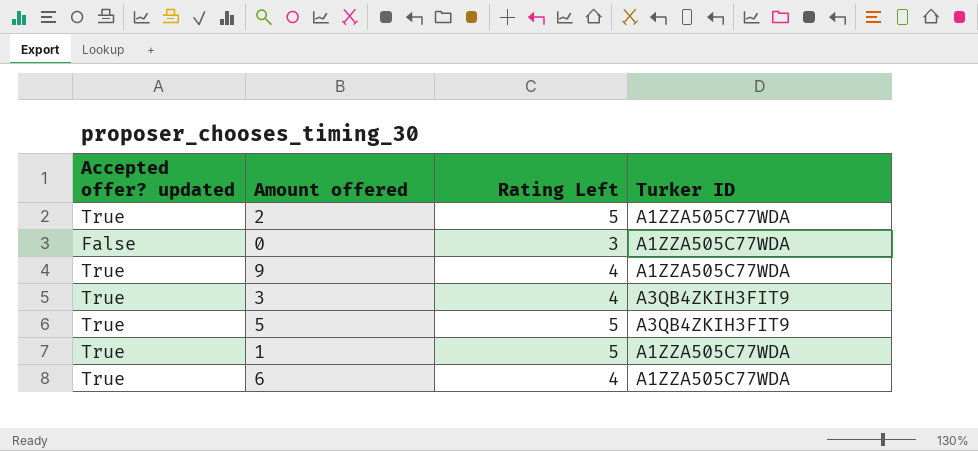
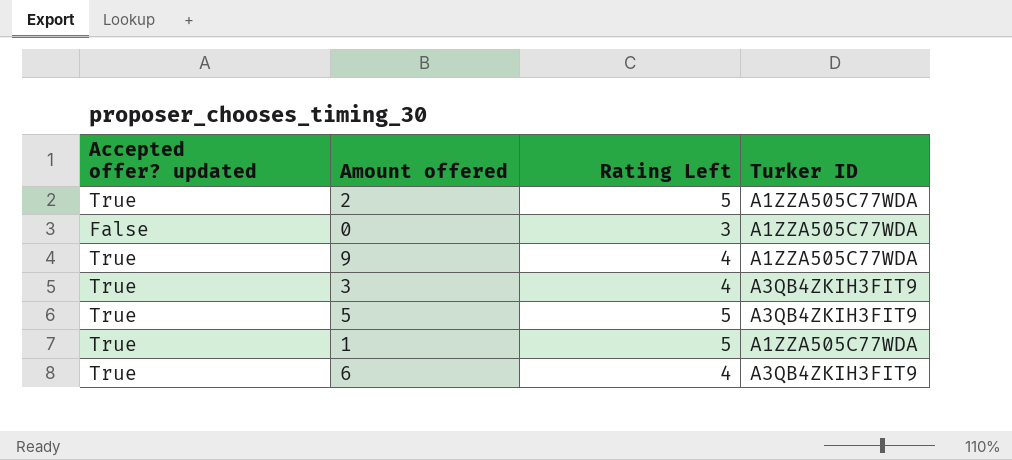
6 | Turker ID: A1ZZA505C77WDA -> A3QB4ZKIH3FIT9

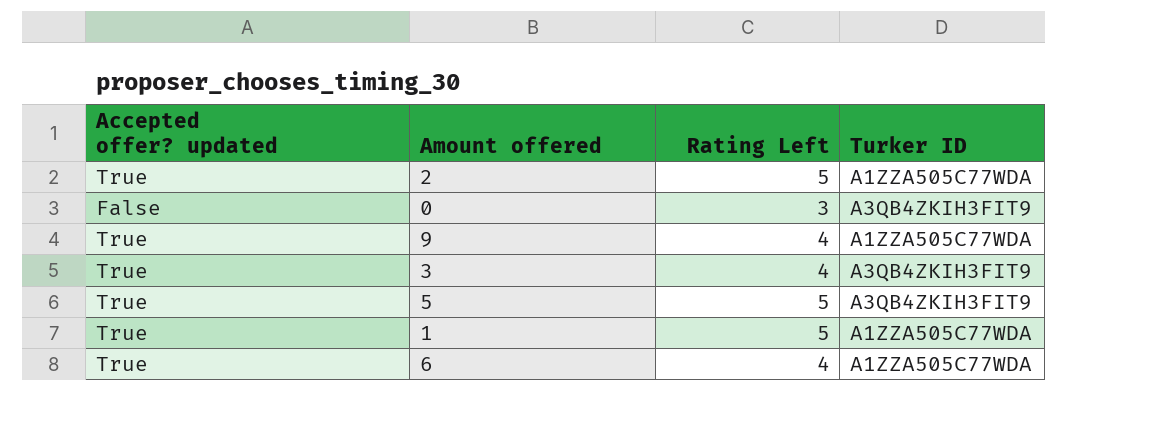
0 | Turker ID: A1ZZA505C77WDA -> A3QB4ZKIH3FIT9
6 | Turker ID: A3QB4ZKIH3FIT9 -> A1ZZA505C77WDA

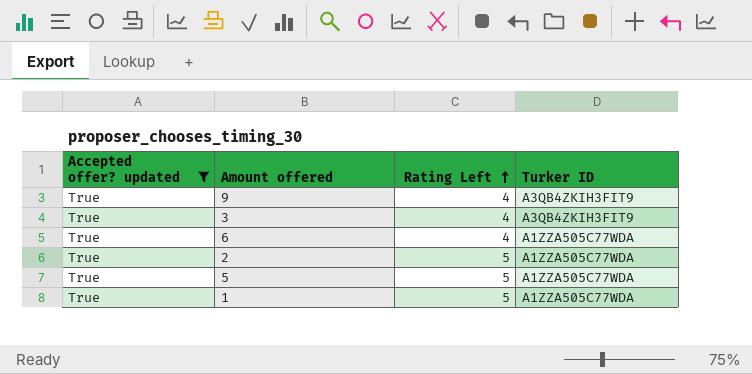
filter: none -> Accepted offer? updated = True
row order: none -> Rating Left ascending
9 | Turker ID: A1ZZA505C77WDA -> A3QB4ZKIH3FIT9
5 | Turker ID: A3QB4ZKIH3FIT9 -> A1ZZA505C77WDA

